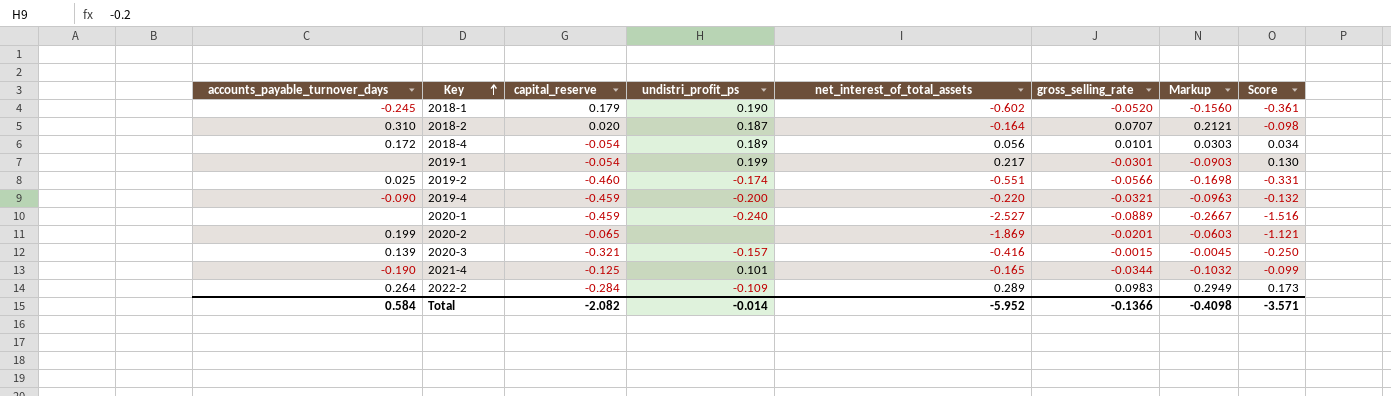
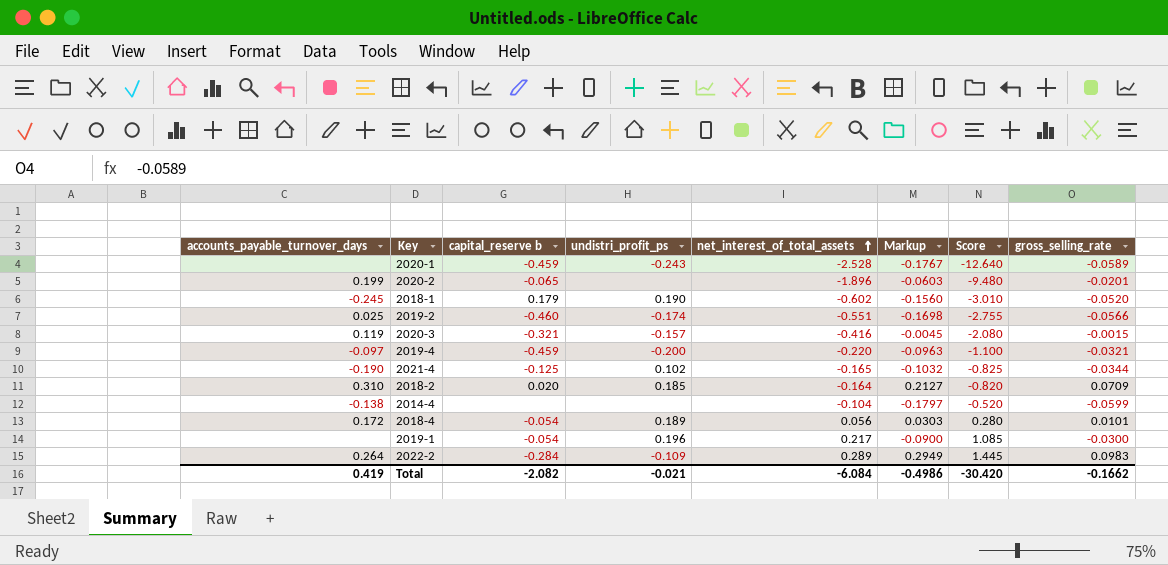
row order: Key ascending -> net_interest_of_total_assets ascending
column name: capital_reserve -> capital_reserve b
column Score | formula: [net_interest_of_total_assets] * 0.6 -> [net_interest_of_total_assets] * 5
column gross_selling_rate | position: 6 -> 8
2020-1 | undistri_profit_ps: -0.240 -> -0.243
2020-1 | net_interest_of_total_assets: -2.527 -> -2.528
2020-1 | Markup: -0.2667 -> -0.1767
2020-1 | gross_selling_rate: -0.0889 -> -0.0589
2020-2 | net_interest_of_total_assets: -1.869 -> -1.896
2020-3 | accounts_payable_turnover_days: 0.139 -> 0.119
2019-4 | accounts_payable_turnover_days: -0.090 -> -0.097
2021-4 | undistri_profit_ps: 0.101 -> 0.102
2018-2 | undistri_profit_ps: 0.187 -> 0.185
2018-2 | Markup: 0.2121 -> 0.2127
2018-2 | gross_selling_rate: 0.0707 -> 0.0709
row 2014-4: none -> -0.138 | none | none | -0.104 | -0.1797 | -0.520 | -0.0599
2019-1 | undistri_profit_ps: 0.199 -> 0.196
2019-1 | Markup: -0.0903 -> -0.0900
2019-1 | gross_selling_rate: -0.0301 -> -0.0300
Total | accounts_payable_turnover_days: 0.584 -> 0.419
Total | undistri_profit_ps: -0.014 -> -0.021
Total | net_interest_of_total_assets: -5.952 -> -6.084
Total | Markup: -0.4098 -> -0.4986
Total | Score: -3.571 -> -30.420
Total | gross_selling_rate: -0.1366 -> -0.1662

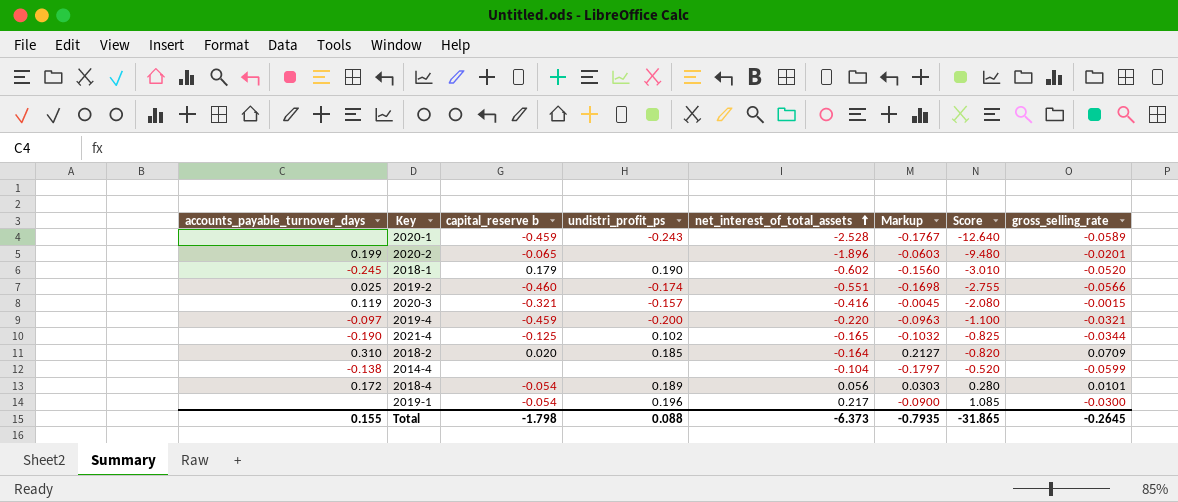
row 2022-2: 0.264 | -0.284 | -0.109 | 0.289 | 0.2949 | 1.445 | 0.0983 -> none
Total | accounts_payable_turnover_days: 0.419 -> 0.155
Total | capital_reserve b: -2.082 -> -1.798
Total | undistri_profit_ps: -0.021 -> 0.088
Total | net_interest_of_total_assets: -6.084 -> -6.373
Total | Markup: -0.4986 -> -0.7935
Total | Score: -30.420 -> -31.865
Total | gross_selling_rate: -0.1662 -> -0.2645

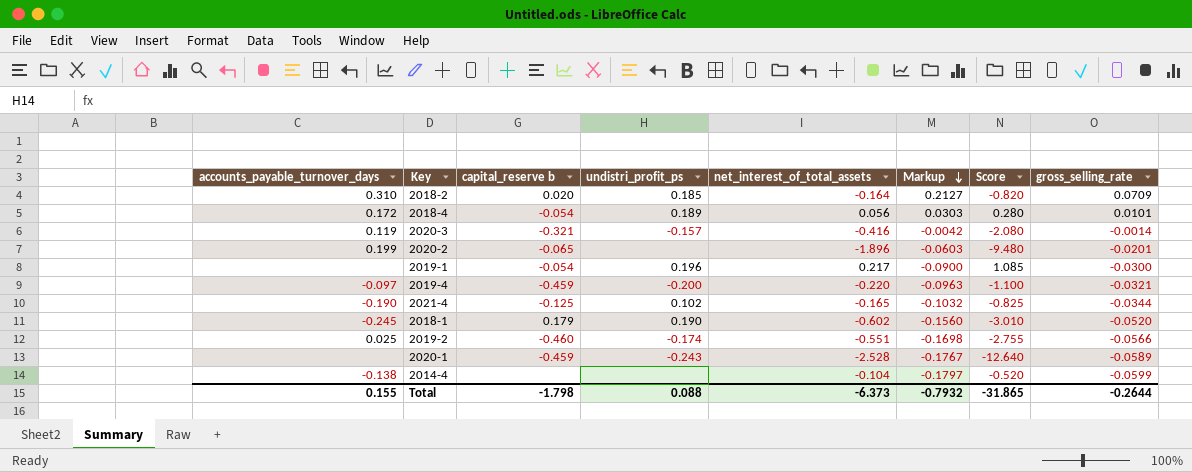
row order: net_interest_of_total_assets ascending -> Markup descending
2020-3 | Markup: -0.0045 -> -0.0042
2020-3 | gross_selling_rate: -0.0015 -> -0.0014
Total | Markup: -0.7935 -> -0.7932
Total | gross_selling_rate: -0.2645 -> -0.2644

